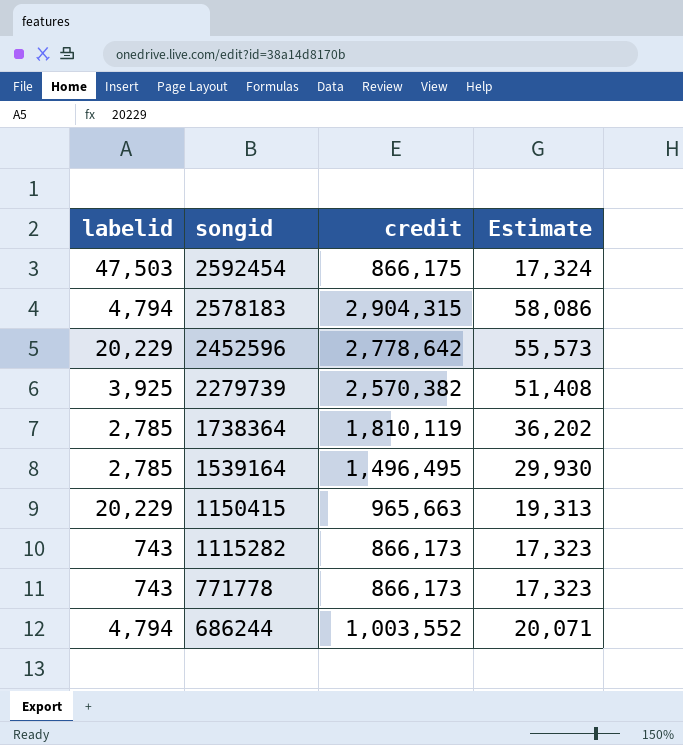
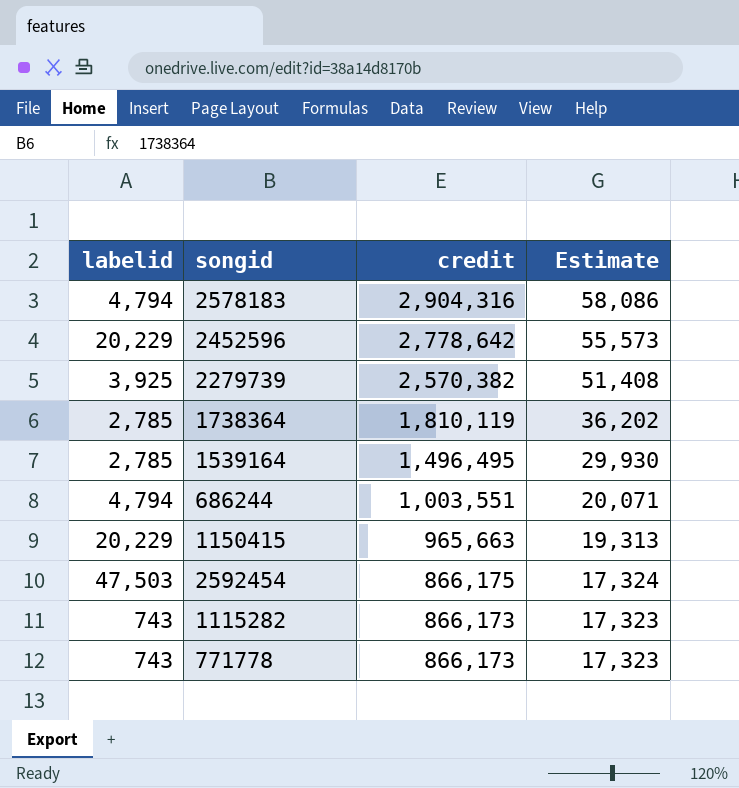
row order: songid descending -> credit descending
2578183 | credit: 2,904,315 -> 2,904,316
686244 | credit: 1,003,552 -> 1,003,551

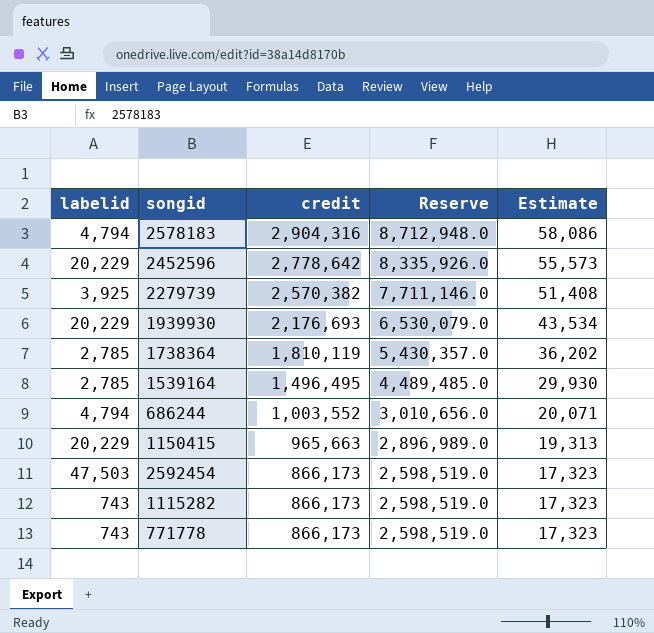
column Reserve | formula: none -> [credit] * 3
row 1939930: none -> 20,229 | 2,176,693 | 6,530,079.0 | 43,534
686244 | credit: 1,003,551 -> 1,003,552
2592454 | credit: 866,175 -> 866,173
2592454 | Estimate: 17,324 -> 17,323

